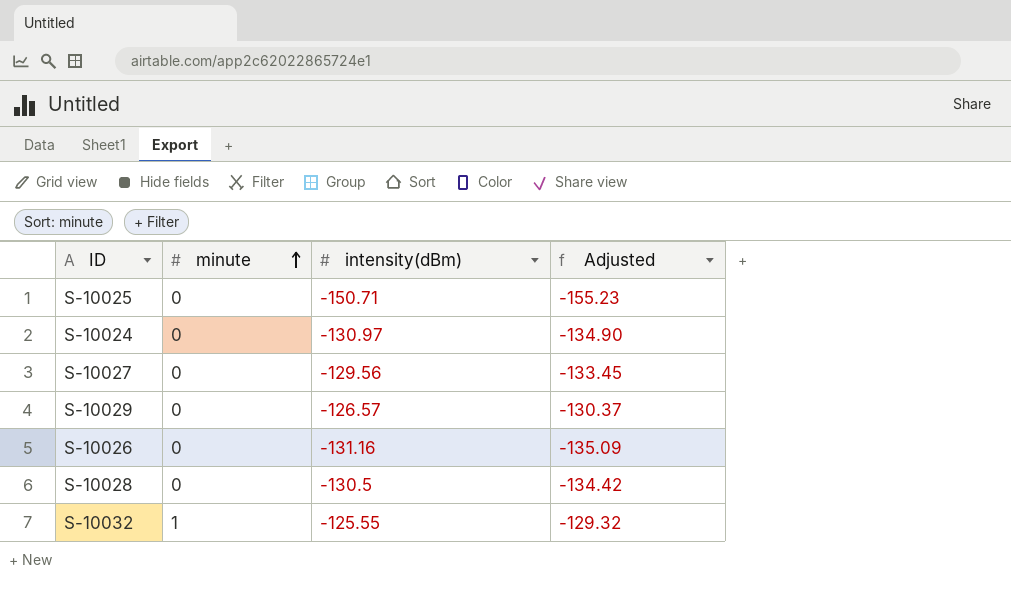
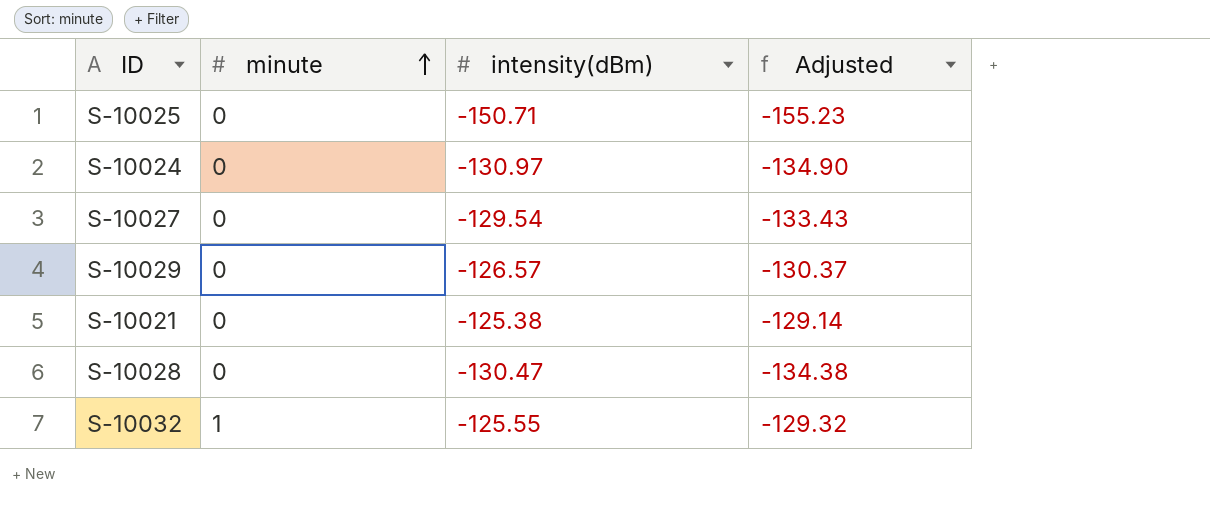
row S-10026: 0 | -131.16 | -135.09 -> none
S-10027 | intensity(dBm): -129.56 -> -129.54
S-10027 | Adjusted: -133.45 -> -133.43
row S-10021: none -> 0 | -125.38 | -129.14
S-10028 | intensity(dBm): -130.5 -> -130.47
S-10028 | Adjusted: -134.42 -> -134.38

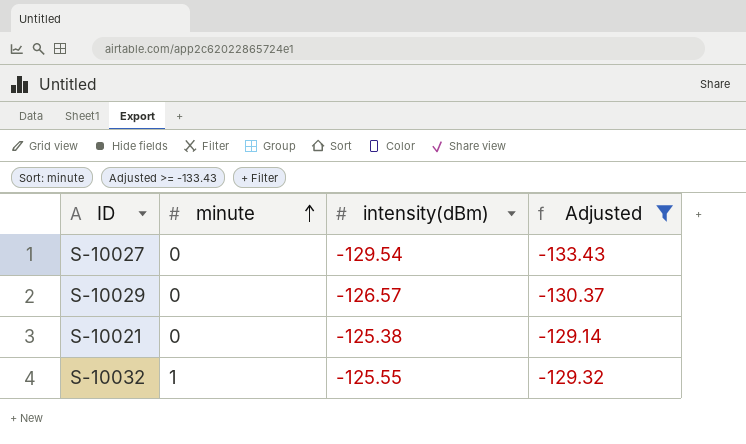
filter: none -> Adjusted >= -133.43

